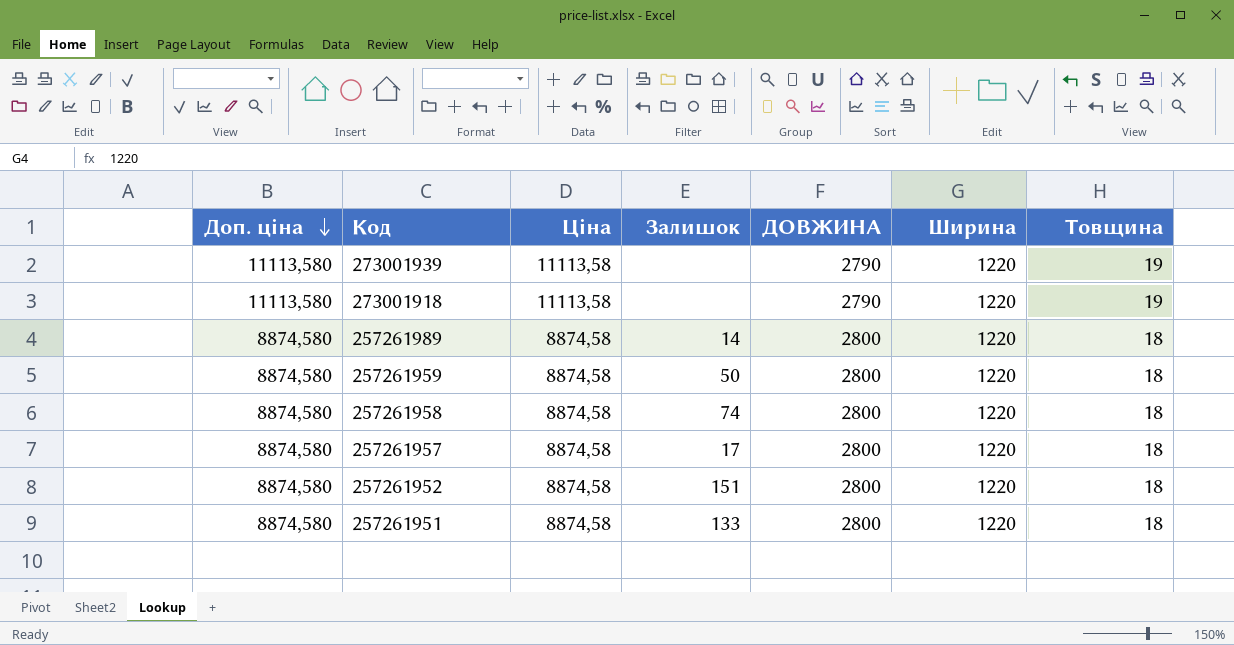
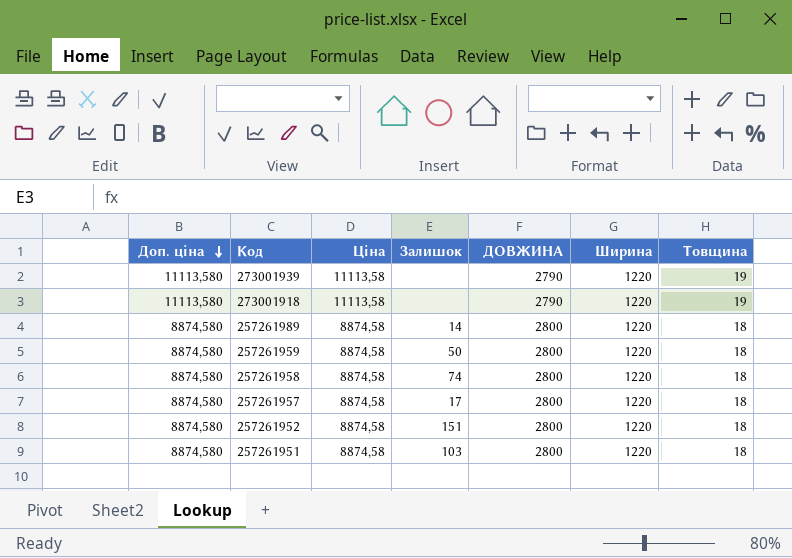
257261951 | Залишок: 133 -> 103

